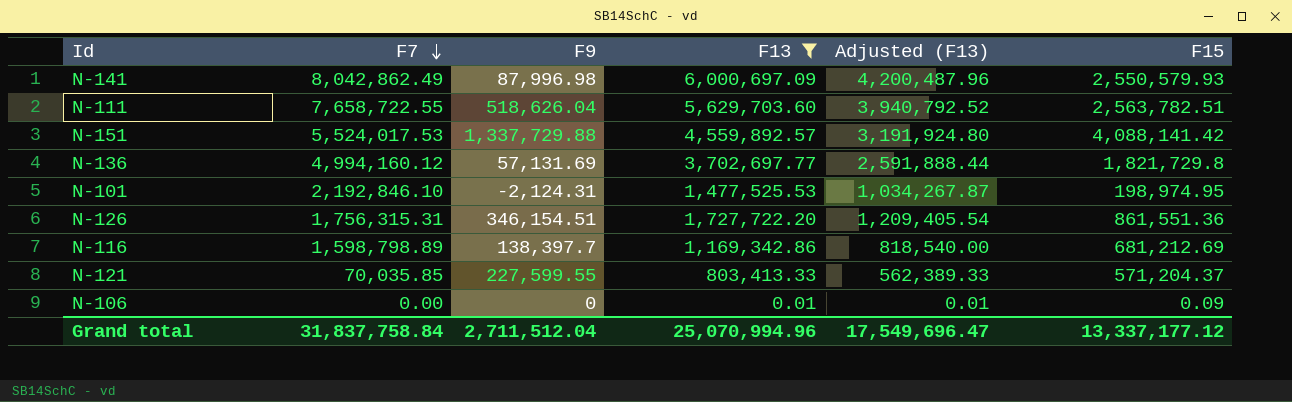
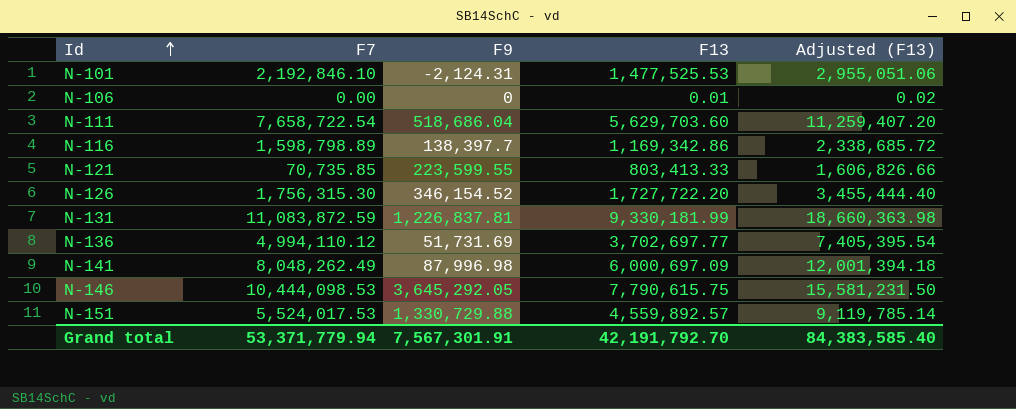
filter: F13 <= 6,000,697.09 -> none
row order: F7 descending -> Id ascending
column F15 | position: 6 -> none
column Adjusted (F13) | formula: [F13] * 0.7 -> [F13] * 2
N-111 | F7: 7,658,722.55 -> 7,658,722.54
N-111 | F9: 518,626.04 -> 518,686.04
N-121 | F7: 70,035.85 -> 70,735.85
N-121 | F9: 227,599.55 -> 223,599.55
N-126 | F7: 1,756,315.31 -> 1,756,315.30
N-126 | F9: 346,154.51 -> 346,154.52
N-136 | F7: 4,994,160.12 -> 4,994,110.12
N-136 | F9: 57,131.69 -> 51,731.69
N-141 | F7: 8,042,862.49 -> 8,048,262.49
N-151 | F9: 1,337,729.88 -> 1,330,729.88
Grand total | F7: 31,837,758.84 -> 53,371,779.94
Grand total | F9: 2,711,512.04 -> 7,567,301.91
Grand total | F13: 25,070,994.96 -> 42,191,792.70
Grand total | Adjusted (F13): 17,549,696.47 -> 84,383,585.40

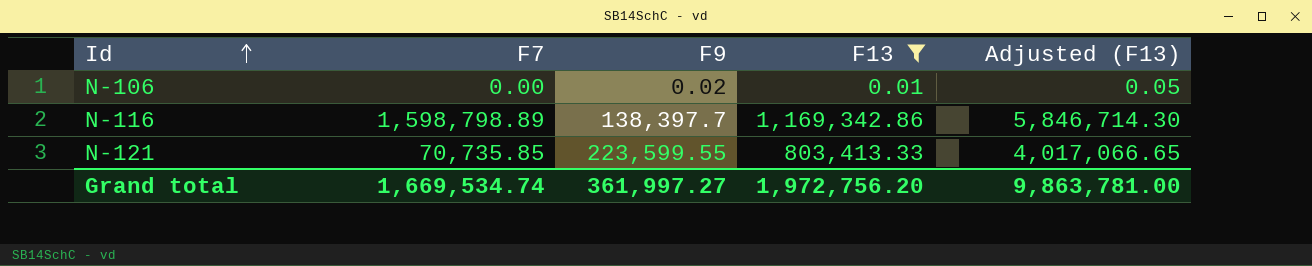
filter: none -> F13 <= 1,169,342.86
column Adjusted (F13) | formula: [F13] * 2 -> [F13] * 5
N-106 | F9: 0 -> 0.02
Grand total | F7: 53,371,779.94 -> 1,669,534.74
Grand total | F9: 7,567,301.91 -> 361,997.27
Grand total | F13: 42,191,792.70 -> 1,972,756.20
Grand total | Adjusted (F13): 84,383,585.40 -> 9,863,781.00

